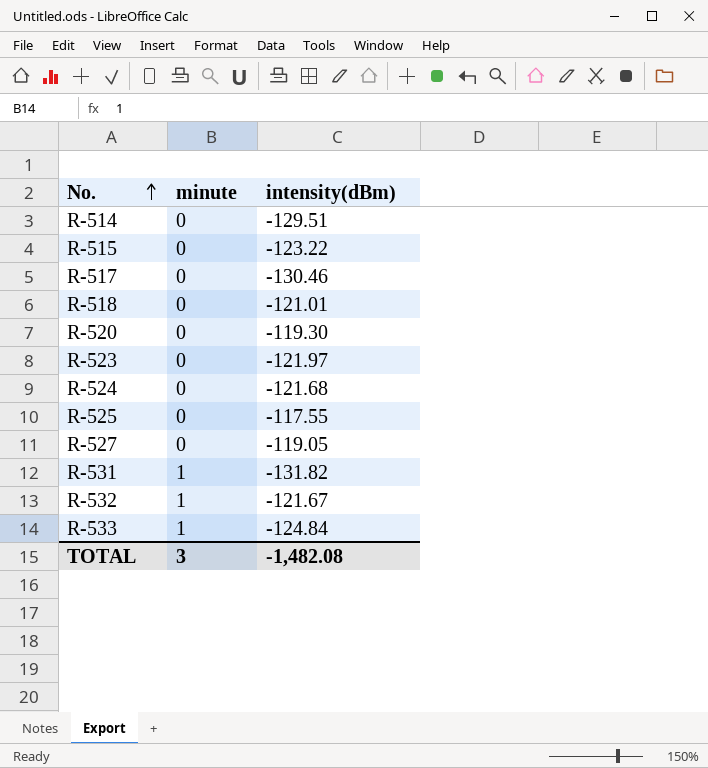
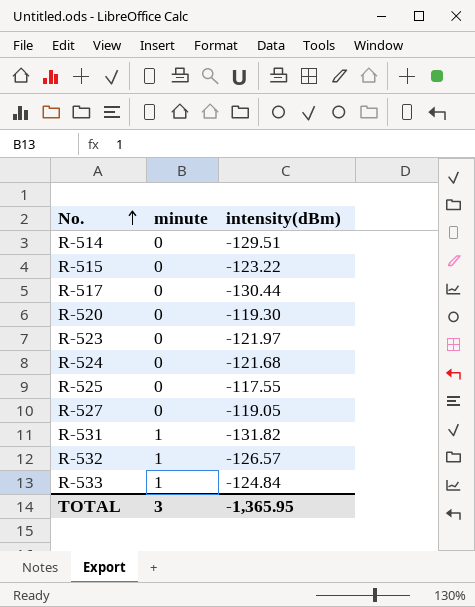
row R-518: 0 | -121.01 -> none
R-517 | intensity(dBm): -130.46 -> -130.44
R-532 | intensity(dBm): -121.67 -> -126.57
TOTAL | intensity(dBm): -1,482.08 -> -1,365.95

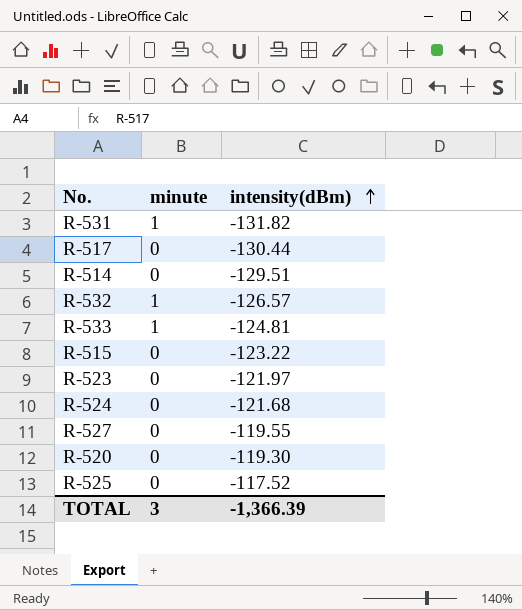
row order: No. ascending -> intensity(dBm) ascending
R-533 | intensity(dBm): -124.84 -> -124.81
R-527 | intensity(dBm): -119.05 -> -119.55
R-525 | intensity(dBm): -117.55 -> -117.52
TOTAL | intensity(dBm): -1,365.95 -> -1,366.39

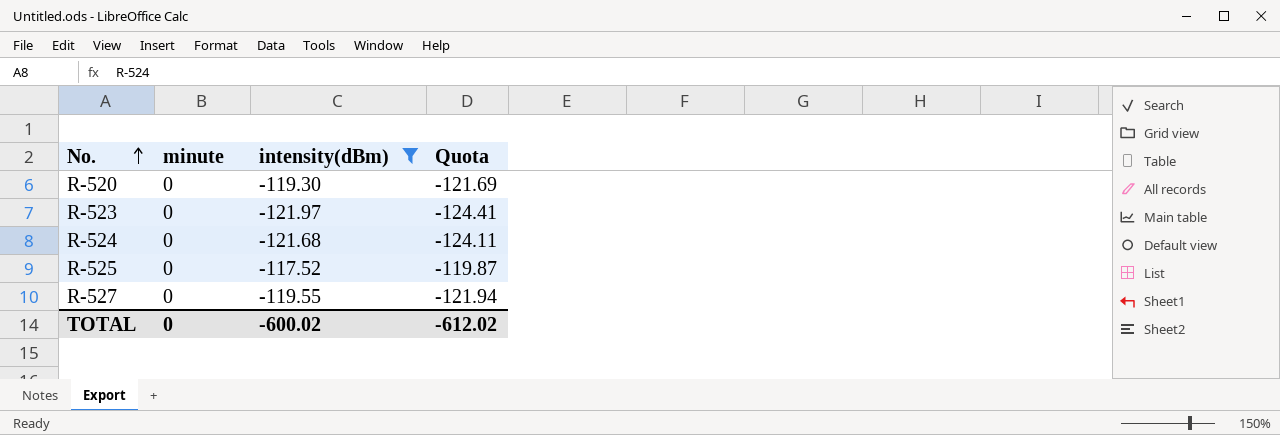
filter: none -> intensity(dBm) >= -121.97
row order: intensity(dBm) ascending -> No. ascending
column Quota | formula: none -> [intensity(dBm)] * 1.02
TOTAL | minute: 3 -> 0
TOTAL | intensity(dBm): -1,366.39 -> -600.02

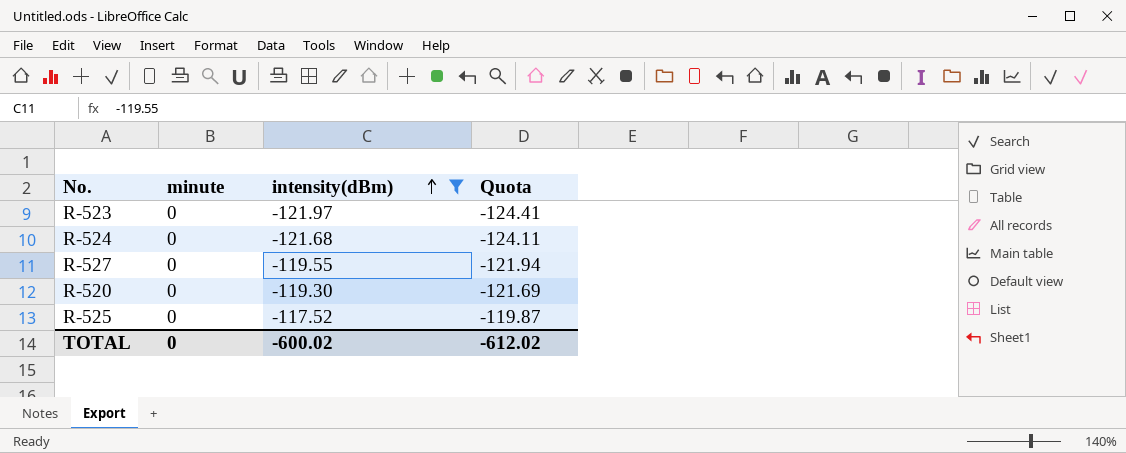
row order: No. ascending -> intensity(dBm) ascending

